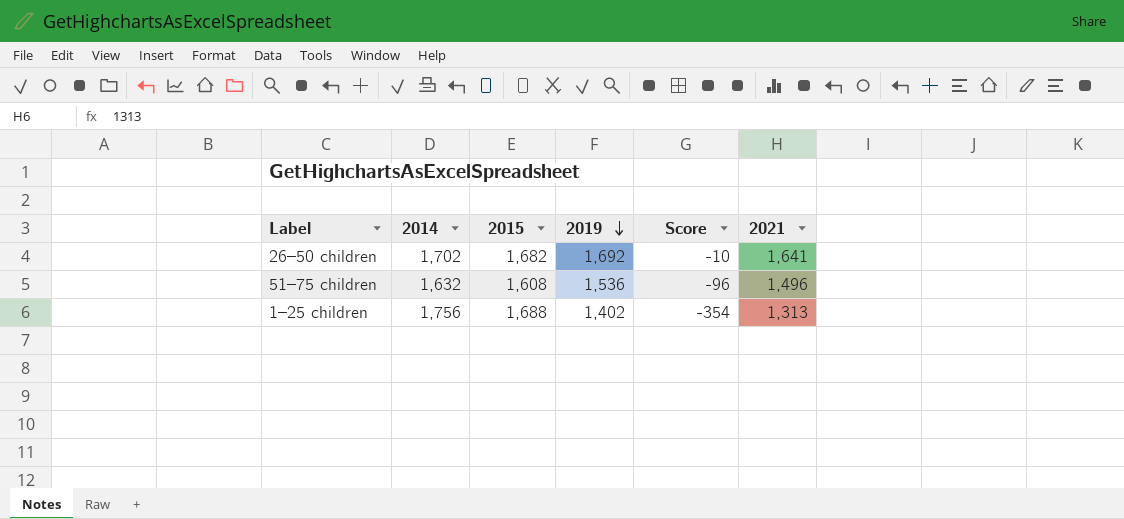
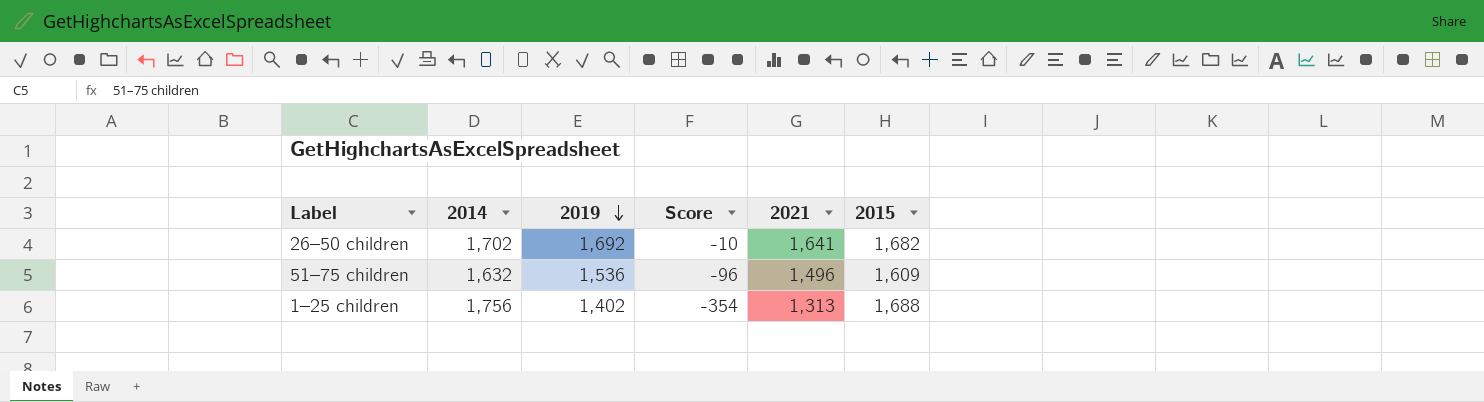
column 2015 | position: 3 -> 6
51–75 children | 2015: 1,608 -> 1,609

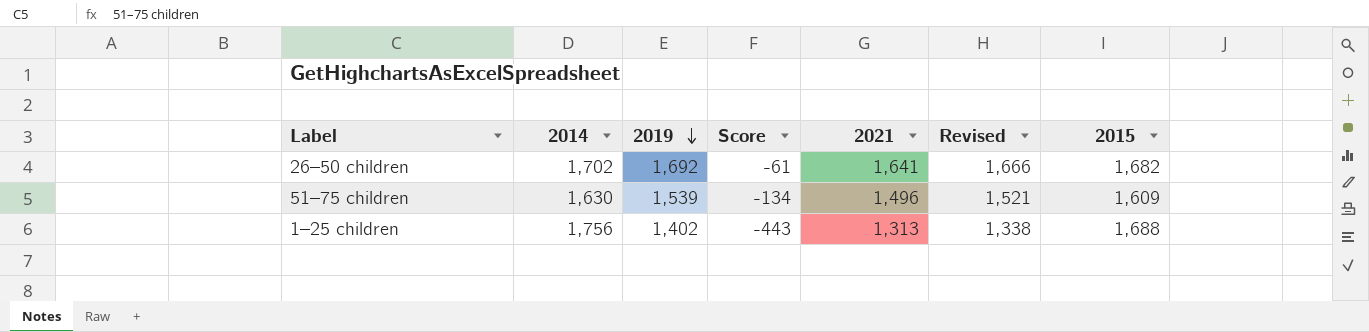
column Score | formula: [2019] - [2014] -> [2021] - [2014]
column Revised | formula: none -> [2021] + 25
51–75 children | 2014: 1,632 -> 1,630
51–75 children | 2019: 1,536 -> 1,539

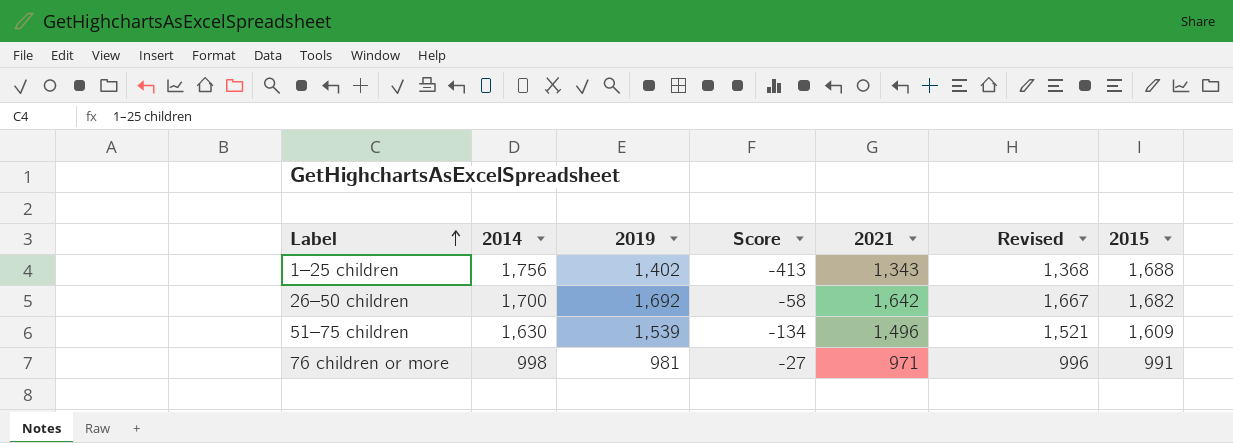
row order: 2019 descending -> Label ascending
1–25 children | Score: -443 -> -413
1–25 children | 2021: 1,313 -> 1,343
1–25 children | Revised: 1,338 -> 1,368
26–50 children | 2014: 1,702 -> 1,700
26–50 children | Score: -61 -> -58
26–50 children | 2021: 1,641 -> 1,642
26–50 children | Revised: 1,666 -> 1,667
row 76 children or more: none -> 998 | 981 | -27 | 971 | 996 | 991

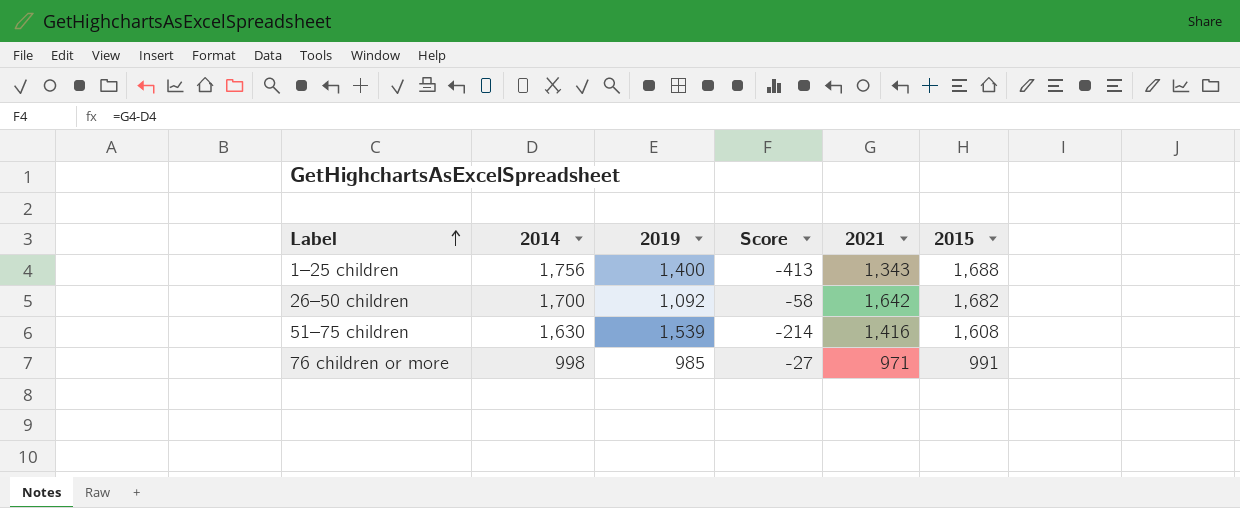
column Revised | formula: [2021] + 25 -> none
1–25 children | 2019: 1,402 -> 1,400
26–50 children | 2019: 1,692 -> 1,092
51–75 children | Score: -134 -> -214
51–75 children | 2021: 1,496 -> 1,416
51–75 children | 2015: 1,609 -> 1,608
76 children or more | 2019: 981 -> 985

